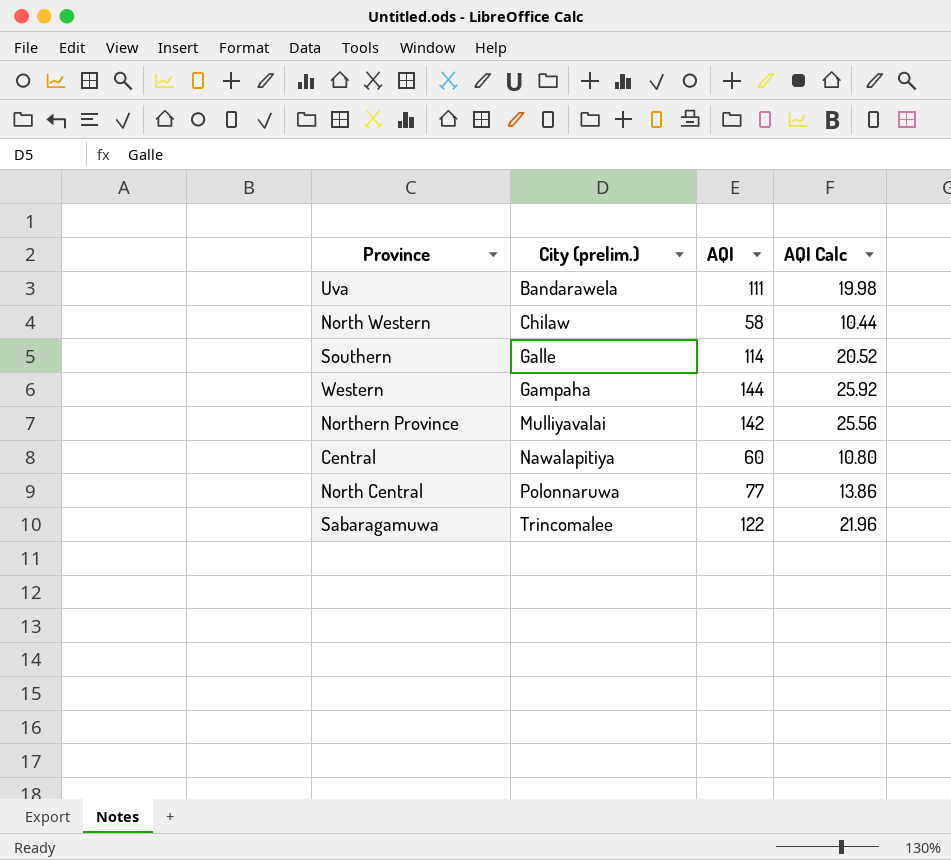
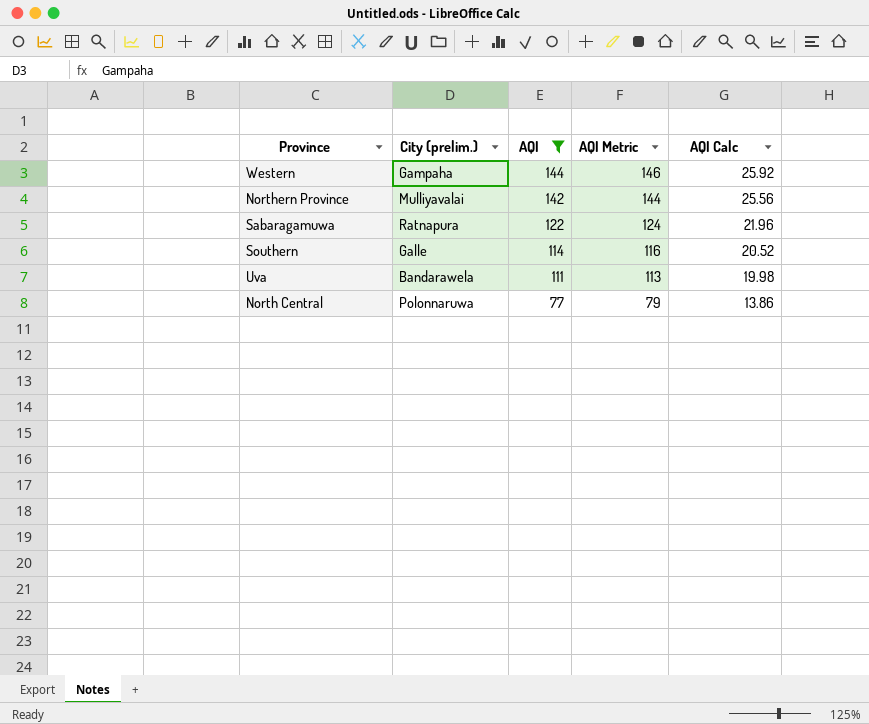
filter: none -> AQI >= 77
row order: City (prelim.) ascending -> AQI descending
column AQI Metric | formula: none -> [AQI] + 2
Sabaragamuwa | City (prelim.): Trincomalee -> Ratnapura

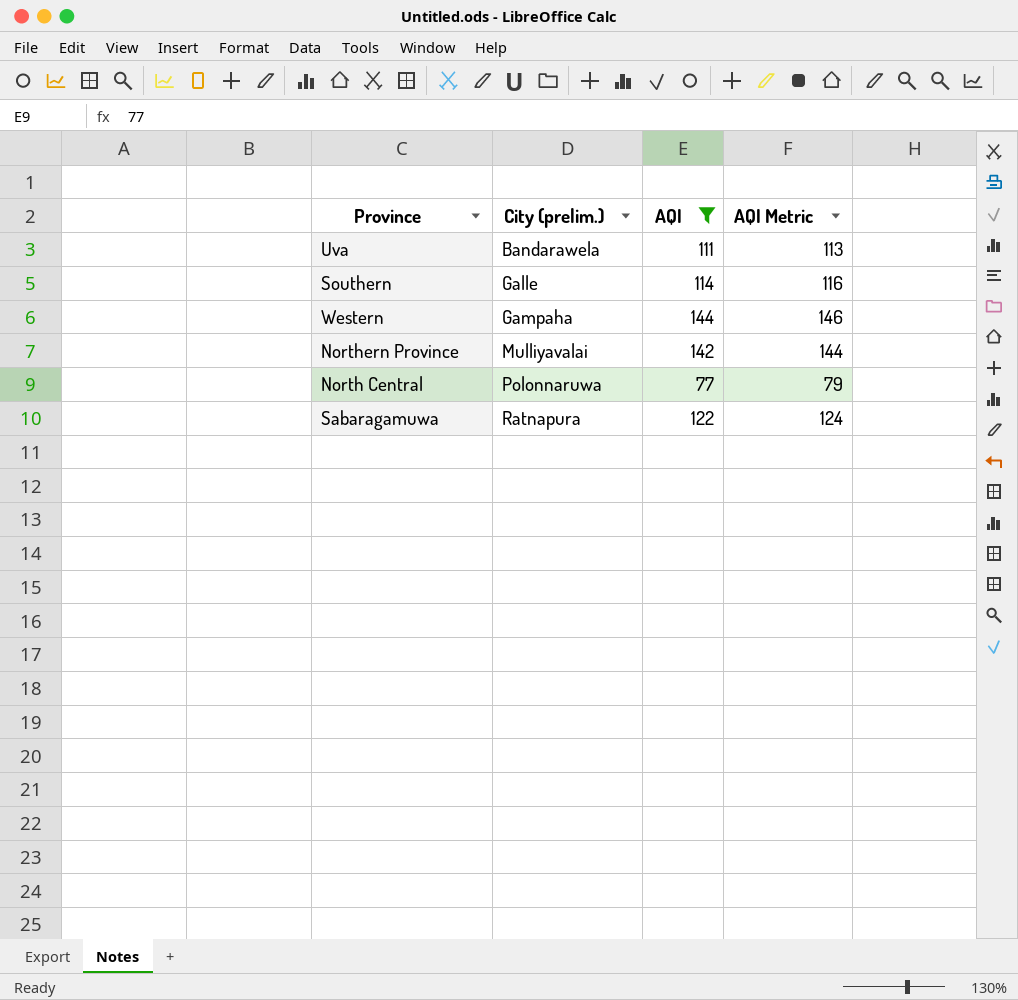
row order: AQI descending -> City (prelim.) ascending
column AQI Calc | formula: [AQI] * 0.18 -> none

